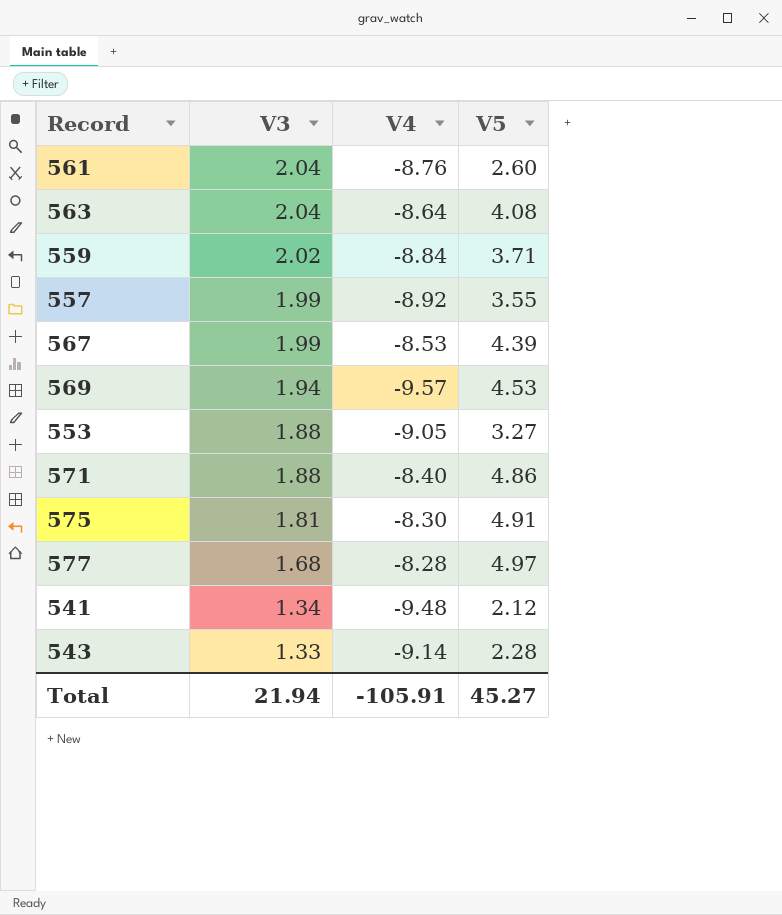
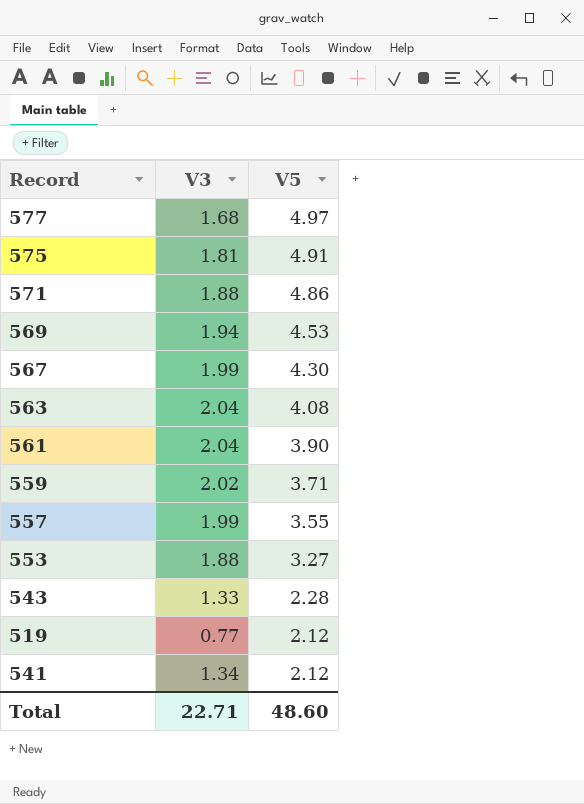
row order: V3 descending -> V5 descending
column V4 | position: 3 -> none
567 | V5: 4.39 -> 4.30
561 | V5: 2.60 -> 3.90
row 519: none -> 0.77 | 2.12
Total | V3: 21.94 -> 22.71
Total | V5: 45.27 -> 48.60

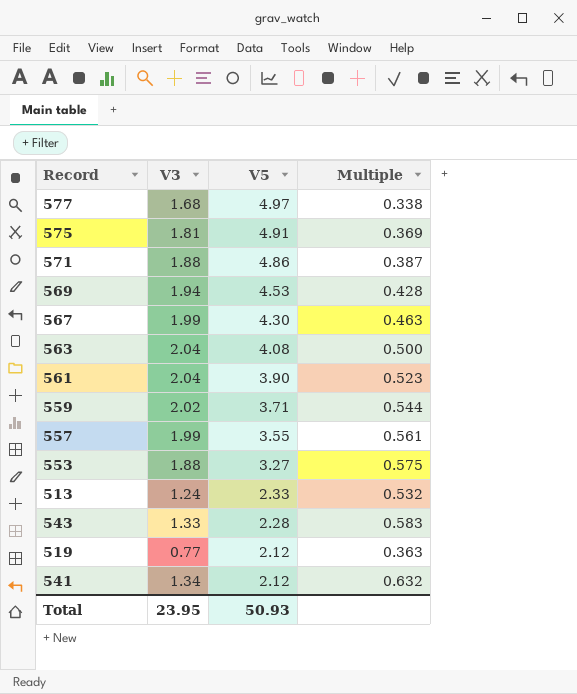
column Multiple | formula: none -> [V3] / [V5]
row 513: none -> 1.24 | 2.33 | 0.532
Total | V3: 22.71 -> 23.95
Total | V5: 48.60 -> 50.93

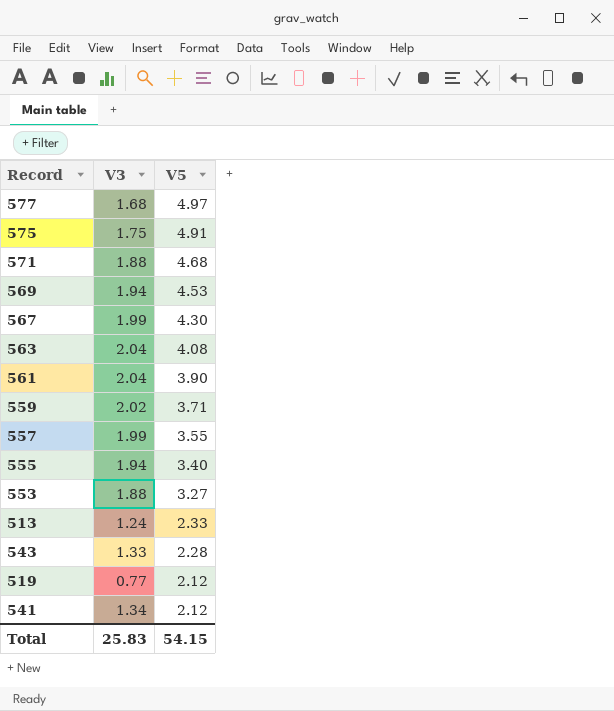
column Multiple | formula: [V3] / [V5] -> none
575 | V3: 1.81 -> 1.75
571 | V5: 4.86 -> 4.68
row 555: none -> 1.94 | 3.40
Total | V3: 23.95 -> 25.83
Total | V5: 50.93 -> 54.15

